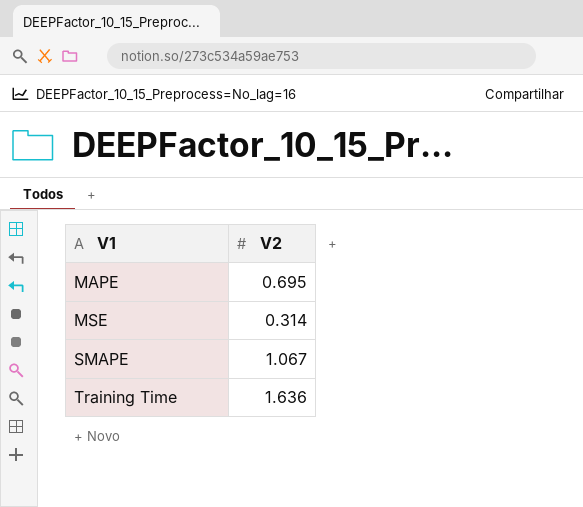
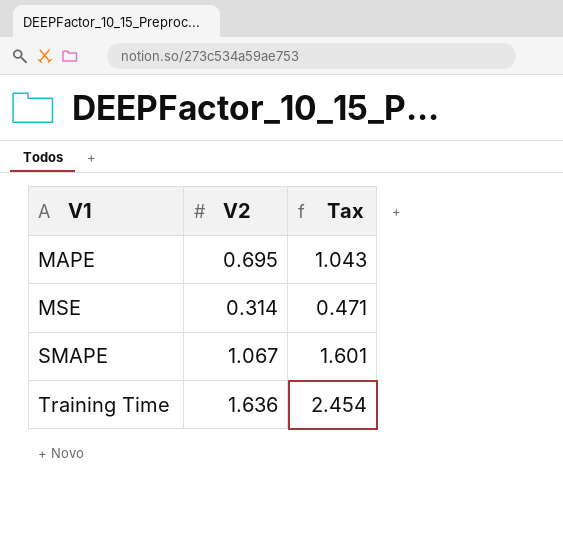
column Tax | formula: none -> [V2] * 1.5

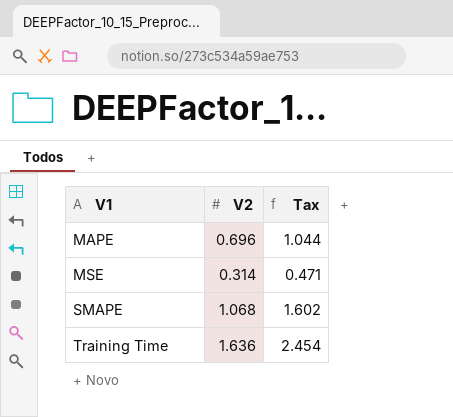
MAPE | V2: 0.695 -> 0.696
MAPE | Tax: 1.043 -> 1.044
SMAPE | V2: 1.067 -> 1.068
SMAPE | Tax: 1.601 -> 1.602

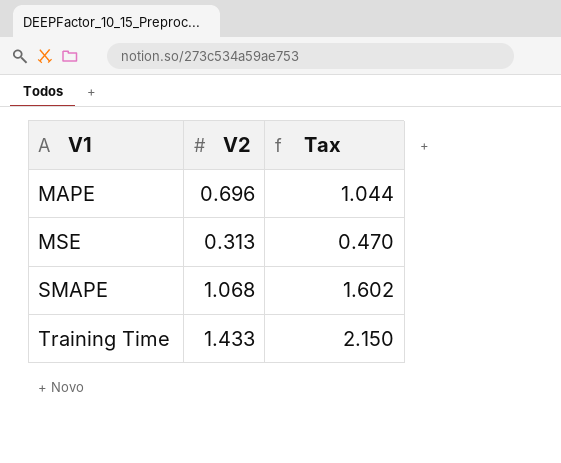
MSE | V2: 0.314 -> 0.313
MSE | Tax: 0.471 -> 0.470
Training Time | V2: 1.636 -> 1.433
Training Time | Tax: 2.454 -> 2.150

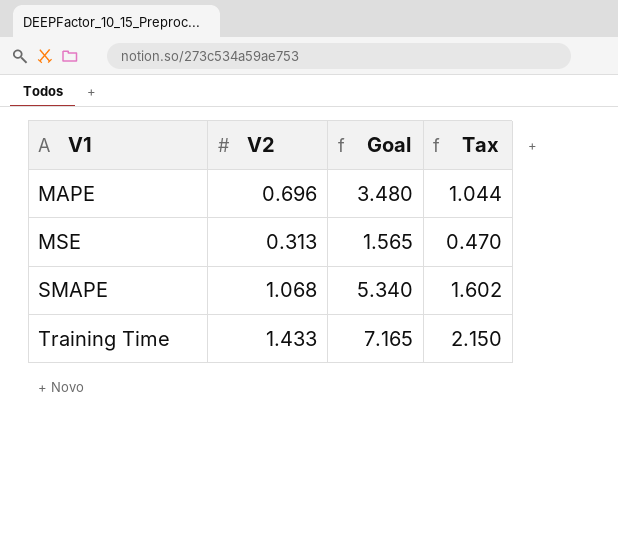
column Goal | formula: none -> [V2] * 5

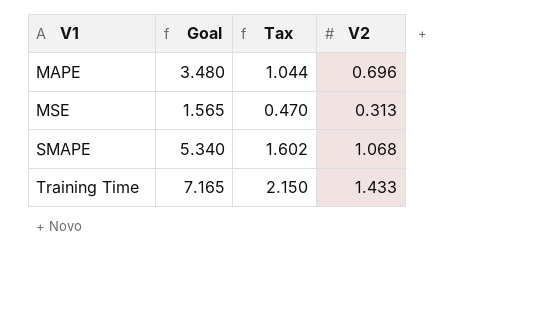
column V2 | position: 2 -> 4

